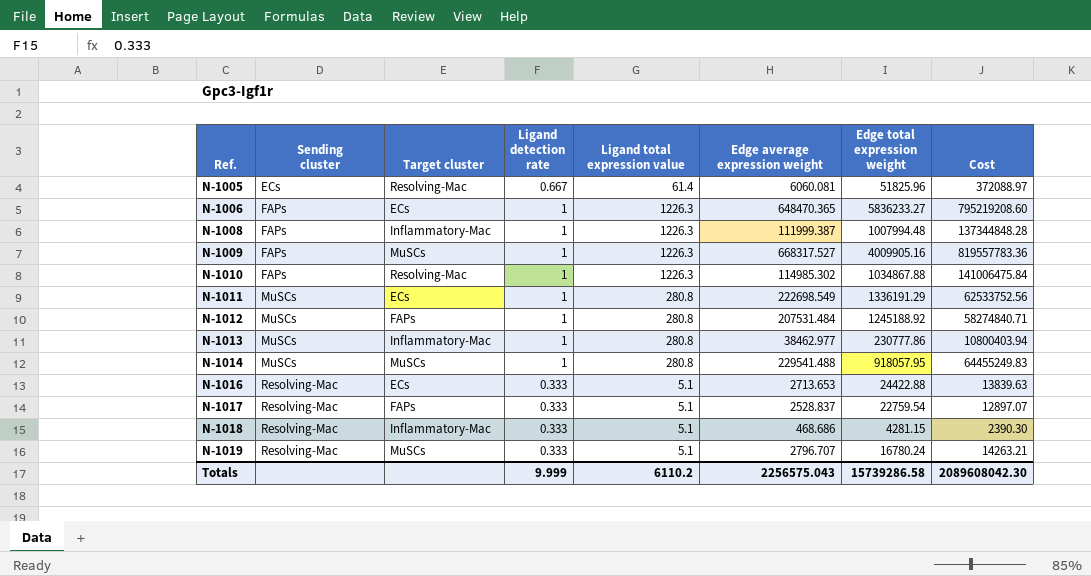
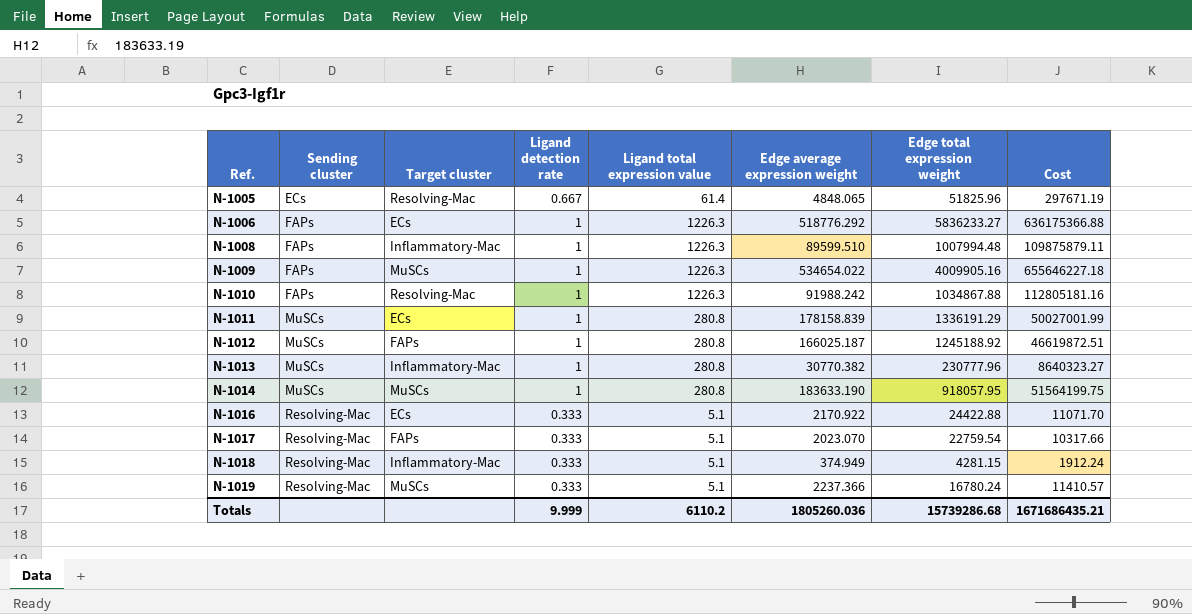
N-1005 | Edge average expression weight: 6060.081 -> 4848.065
N-1005 | Cost: 372088.97 -> 297671.19
N-1006 | Edge average expression weight: 648470.365 -> 518776.292
N-1006 | Cost: 795219208.60 -> 636175366.88
N-1008 | Edge average expression weight: 111999.387 -> 89599.510
N-1008 | Cost: 137344848.28 -> 109875879.11
N-1009 | Edge average expression weight: 668317.527 -> 534654.022
N-1009 | Cost: 819557783.36 -> 655646227.18
N-1010 | Edge average expression weight: 114985.302 -> 91988.242
N-1010 | Cost: 141006475.84 -> 112805181.16
N-1011 | Edge average expression weight: 222698.549 -> 178158.839
N-1011 | Cost: 62533752.56 -> 50027001.99
N-1012 | Edge average expression weight: 207531.484 -> 166025.187
N-1012 | Cost: 58274840.71 -> 46619872.51
N-1013 | Edge average expression weight: 38462.977 -> 30770.382
N-1013 | Edge total expression weight: 230777.86 -> 230777.96
N-1013 | Cost: 10800403.94 -> 8640323.27
N-1014 | Edge average expression weight: 229541.488 -> 183633.190
N-1014 | Cost: 64455249.83 -> 51564199.75
N-1016 | Edge average expression weight: 2713.653 -> 2170.922
N-1016 | Cost: 13839.63 -> 11071.70
N-1017 | Edge average expression weight: 2528.837 -> 2023.070
N-1017 | Cost: 12897.07 -> 10317.66
N-1018 | Edge average expression weight: 468.686 -> 374.949
N-1018 | Cost: 2390.30 -> 1912.24
N-1019 | Edge average expression weight: 2796.707 -> 2237.366
N-1019 | Cost: 14263.21 -> 11410.57
Totals | Edge average expression weight: 2256575.043 -> 1805260.036
Totals | Edge total expression weight: 15739286.58 -> 15739286.68
Totals | Cost: 2089608042.30 -> 1671686435.21

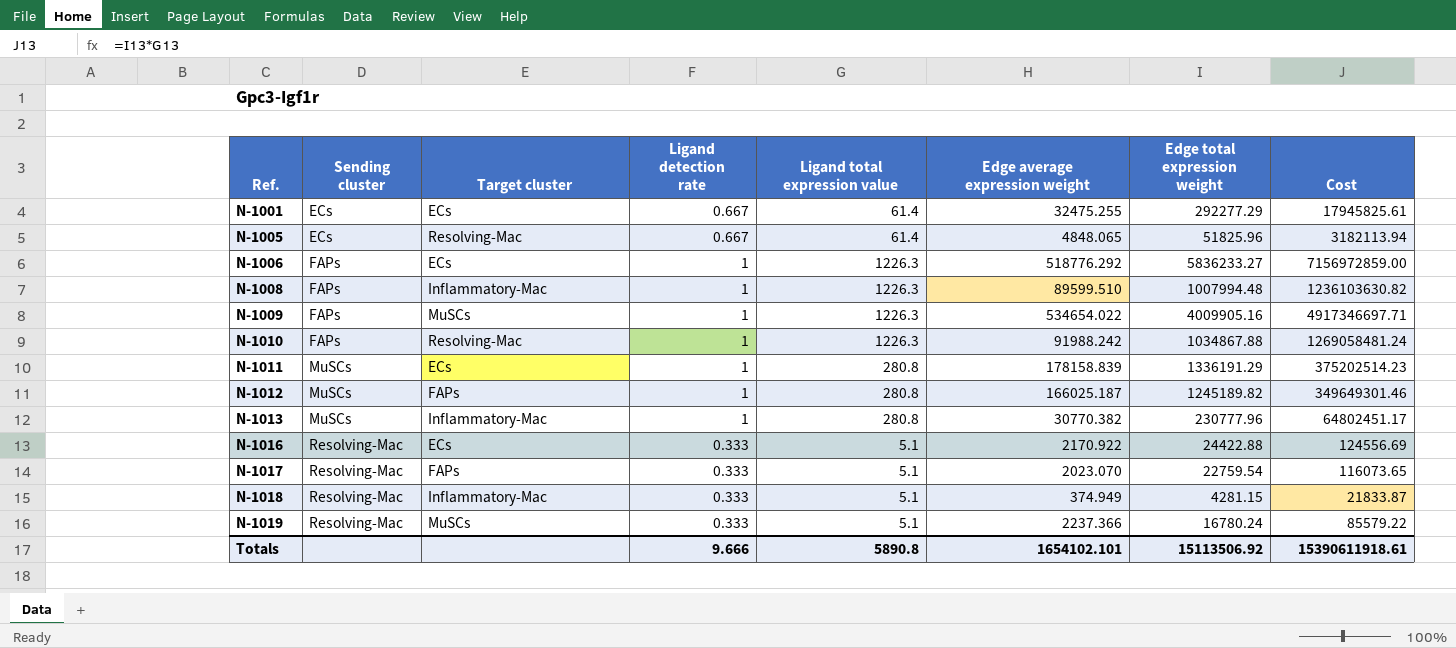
column Cost | formula: [Ligand total expression value] * [Edge average expression weight] -> [Ligand total expression value] * [Edge total expression weight]
row N-1014: MuSCs | MuSCs | 1 | 280.8 | 183633.190 | 918057.95 | 51564199.75 -> none
row N-1001: none -> ECs | ECs | 0.667 | 61.4 | 32475.255 | 292277.29 | 17945825.61
N-1012 | Edge total expression weight: 1245188.92 -> 1245189.82
Totals | Ligand detection rate: 9.999 -> 9.666
Totals | Ligand total expression value: 6110.2 -> 5890.8
Totals | Edge average expression weight: 1805260.036 -> 1654102.101
Totals | Edge total expression weight: 15739286.68 -> 15113506.92
Totals | Cost: 1671686435.21 -> 15390611918.61

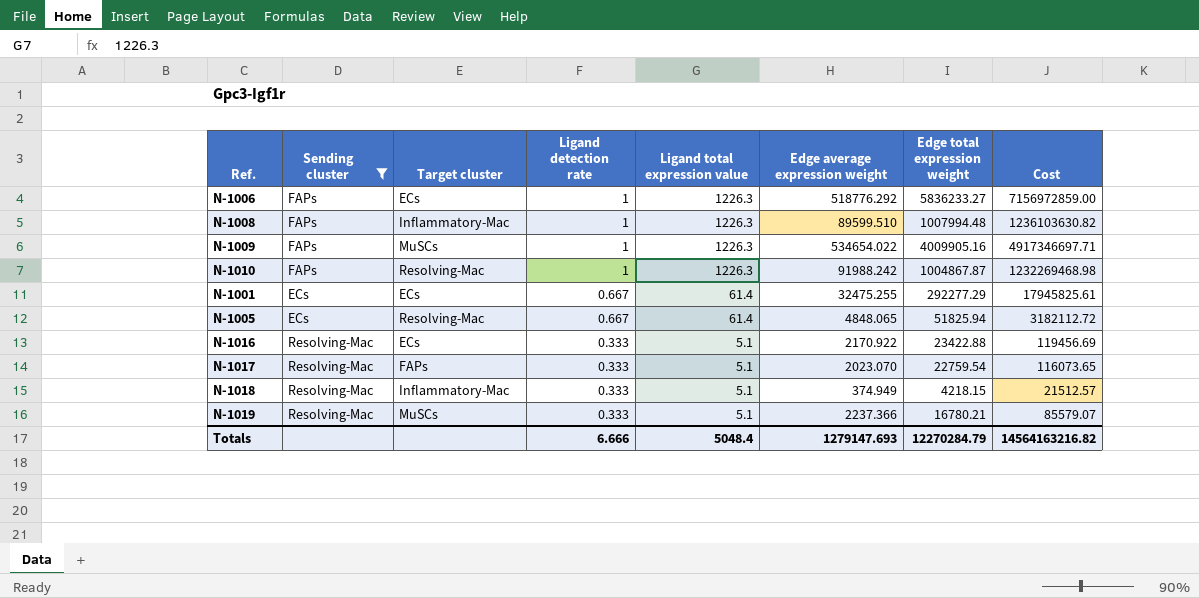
filter: none -> Sending cluster != MuSCs
row order: Ref. ascending -> Ligand detection rate descending
N-1010 | Edge total expression weight: 1034867.88 -> 1004867.87
N-1010 | Cost: 1269058481.24 -> 1232269468.98
N-1005 | Edge total expression weight: 51825.96 -> 51825.94
N-1005 | Cost: 3182113.94 -> 3182112.72
N-1016 | Edge total expression weight: 24422.88 -> 23422.88
N-1016 | Cost: 124556.69 -> 119456.69
N-1018 | Edge total expression weight: 4281.15 -> 4218.15
N-1018 | Cost: 21833.87 -> 21512.57
N-1019 | Edge total expression weight: 16780.24 -> 16780.21
N-1019 | Cost: 85579.22 -> 85579.07
Totals | Ligand detection rate: 9.666 -> 6.666
Totals | Ligand total expression value: 5890.8 -> 5048.4
Totals | Edge average expression weight: 1654102.101 -> 1279147.693
Totals | Edge total expression weight: 15113506.92 -> 12270284.79
Totals | Cost: 15390611918.61 -> 14564163216.82

